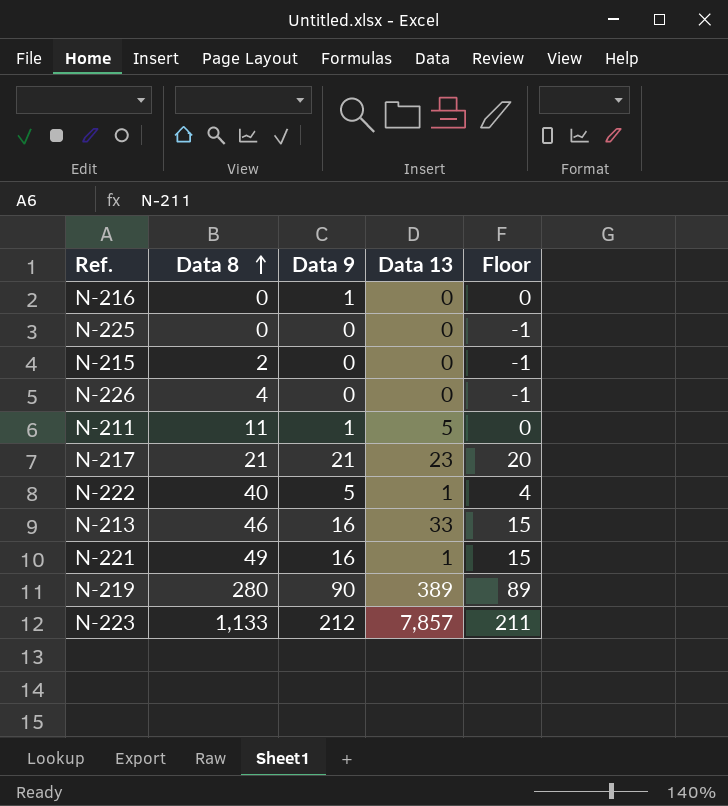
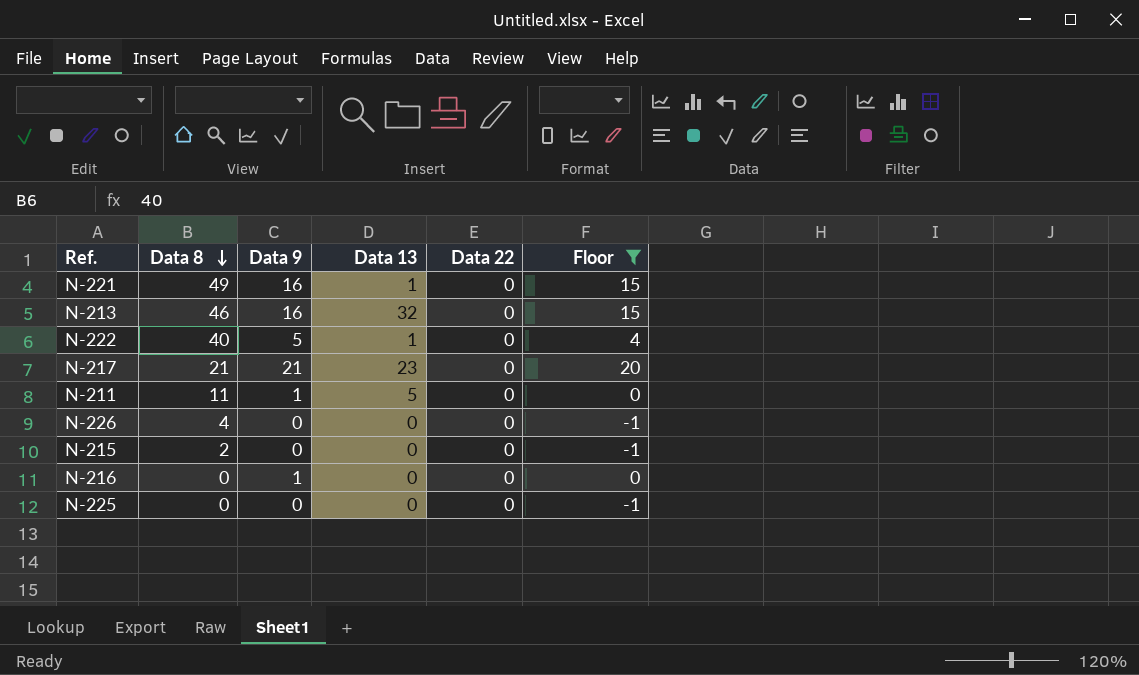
filter: none -> Floor <= 20
row order: Data 8 ascending -> Data 8 descending
column Data 22 | position: none -> 5
N-213 | Data 13: 33 -> 32

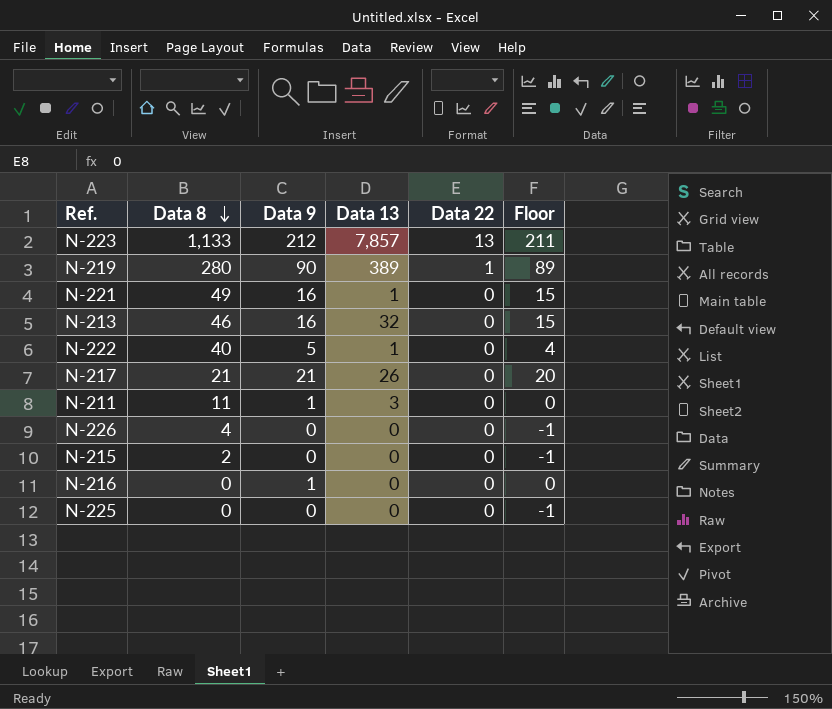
filter: Floor <= 20 -> none
N-217 | Data 13: 23 -> 26
N-211 | Data 13: 5 -> 3

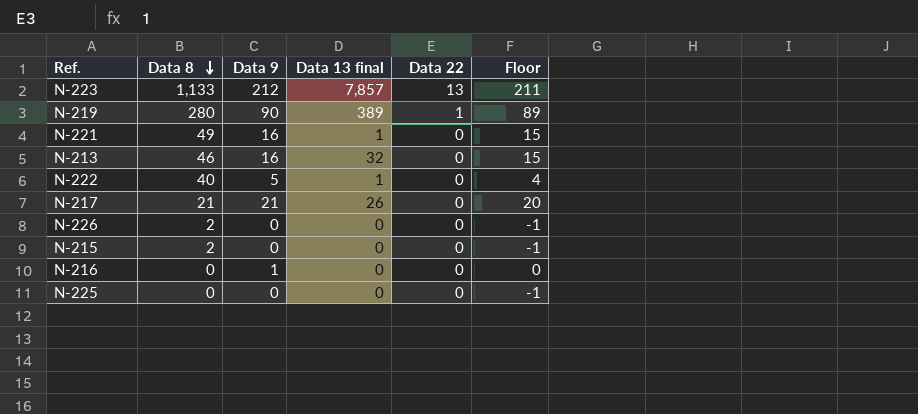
column name: Data 13 -> Data 13 final
row N-211: 11 | 1 | 3 | 0 | 0 -> none
N-226 | Data 8: 4 -> 2

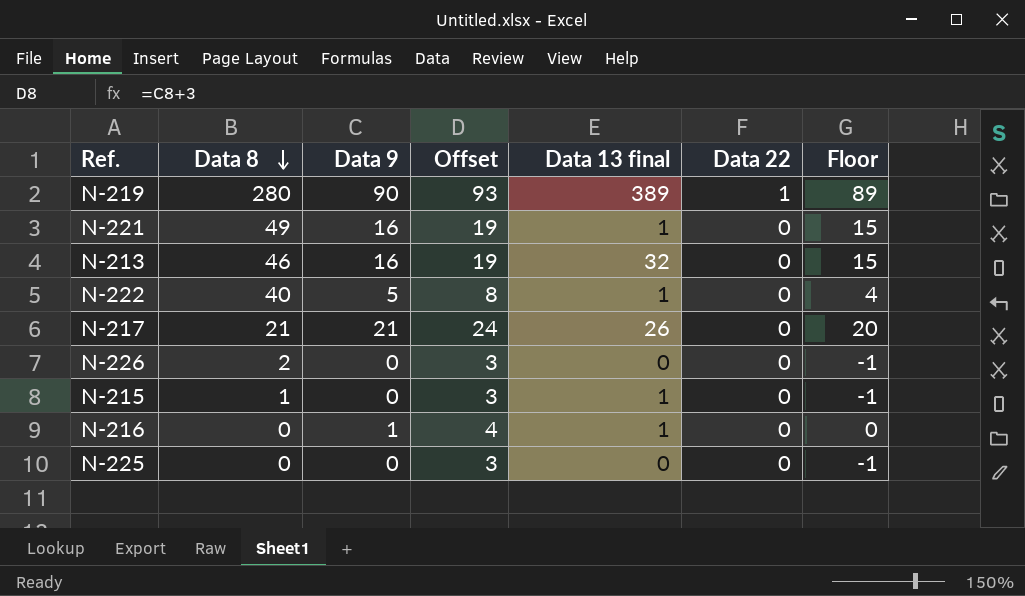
column Offset | formula: none -> [Data 9] + 3
row N-223: 1,133 | 212 | 7,857 | 13 | 211 -> none
N-215 | Data 8: 2 -> 1
N-215 | Data 13 final: 0 -> 1
N-216 | Data 13 final: 0 -> 1

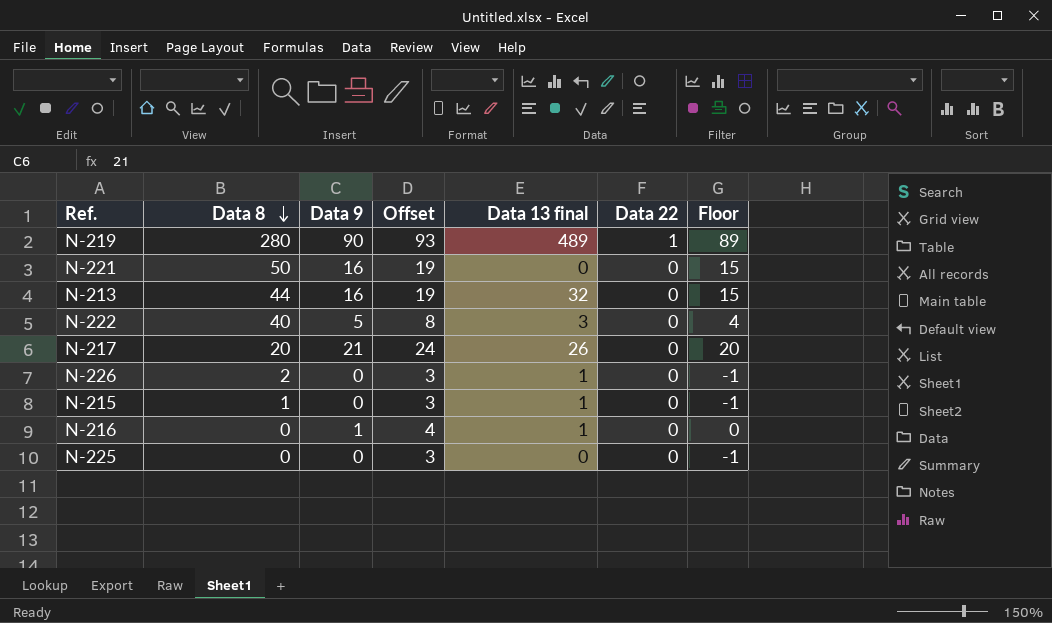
N-219 | Data 13 final: 389 -> 489
N-221 | Data 8: 49 -> 50
N-221 | Data 13 final: 1 -> 0
N-213 | Data 8: 46 -> 44
N-222 | Data 13 final: 1 -> 3
N-217 | Data 8: 21 -> 20
N-226 | Data 13 final: 0 -> 1

